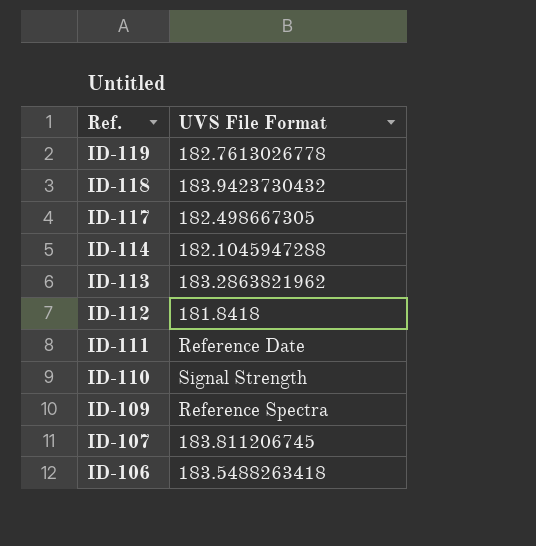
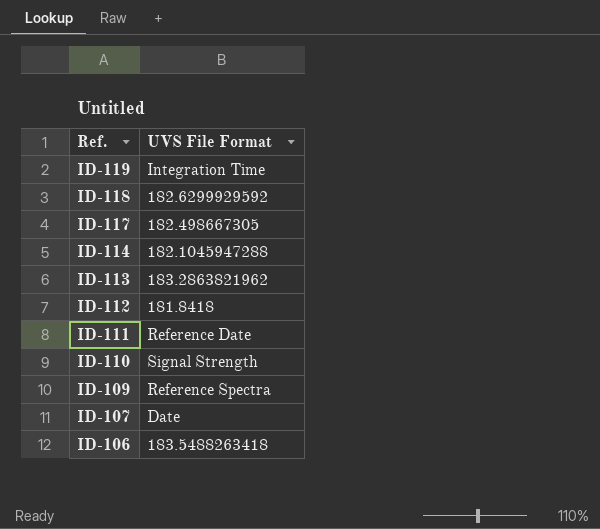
ID-119 | UVS File Format: 182.7613026778 -> Integration Time
ID-118 | UVS File Format: 183.9423730432 -> 182.6299929592
ID-107 | UVS File Format: 183.811206745 -> Date

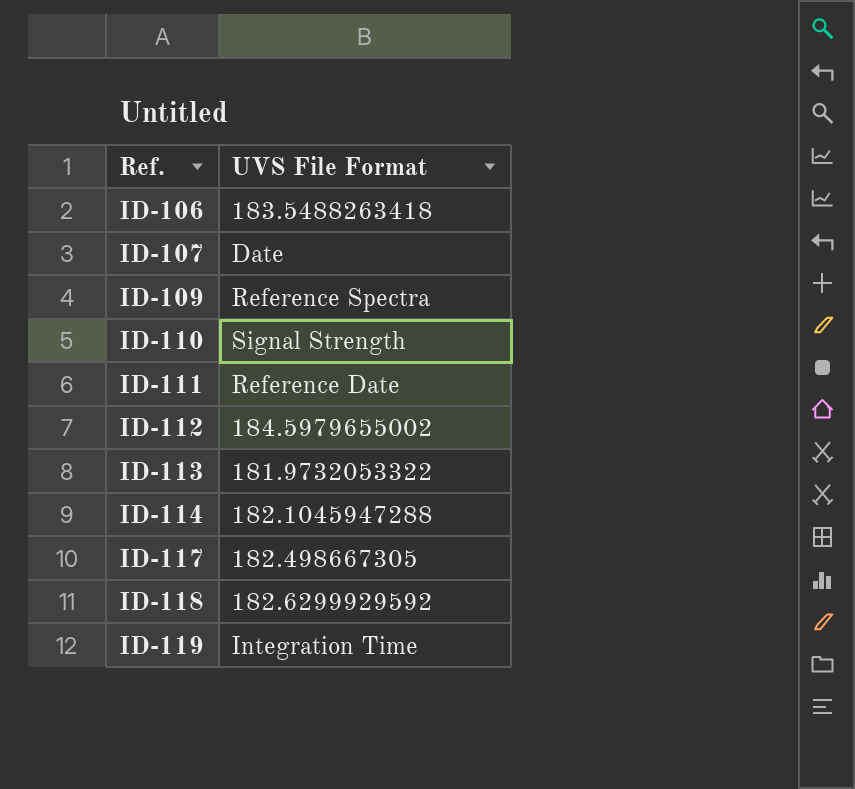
row order: Ref. descending -> Ref. ascending
ID-112 | UVS File Format: 181.8418 -> 184.5979655002
ID-113 | UVS File Format: 183.2863821962 -> 181.9732053322

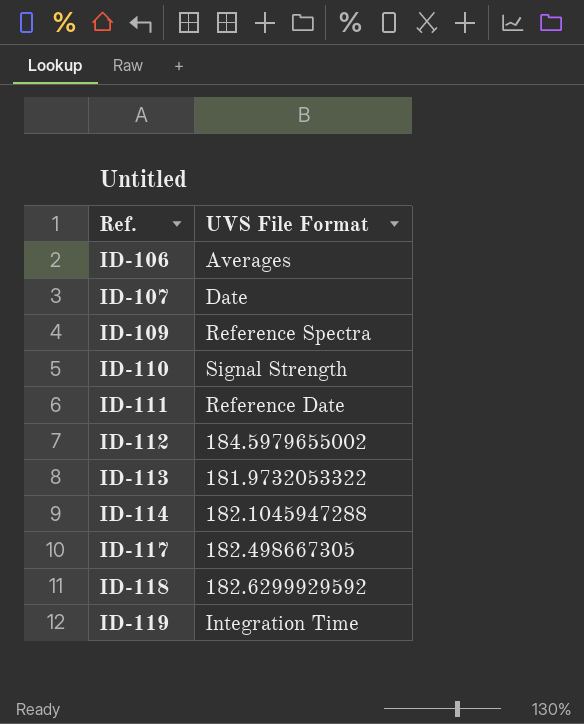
ID-106 | UVS File Format: 183.5488263418 -> Averages

